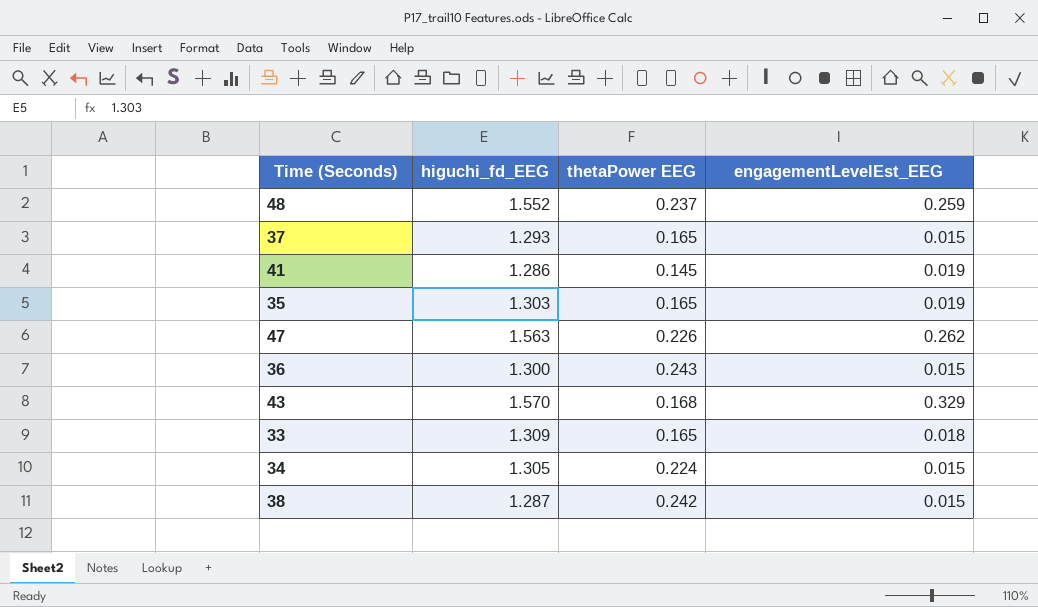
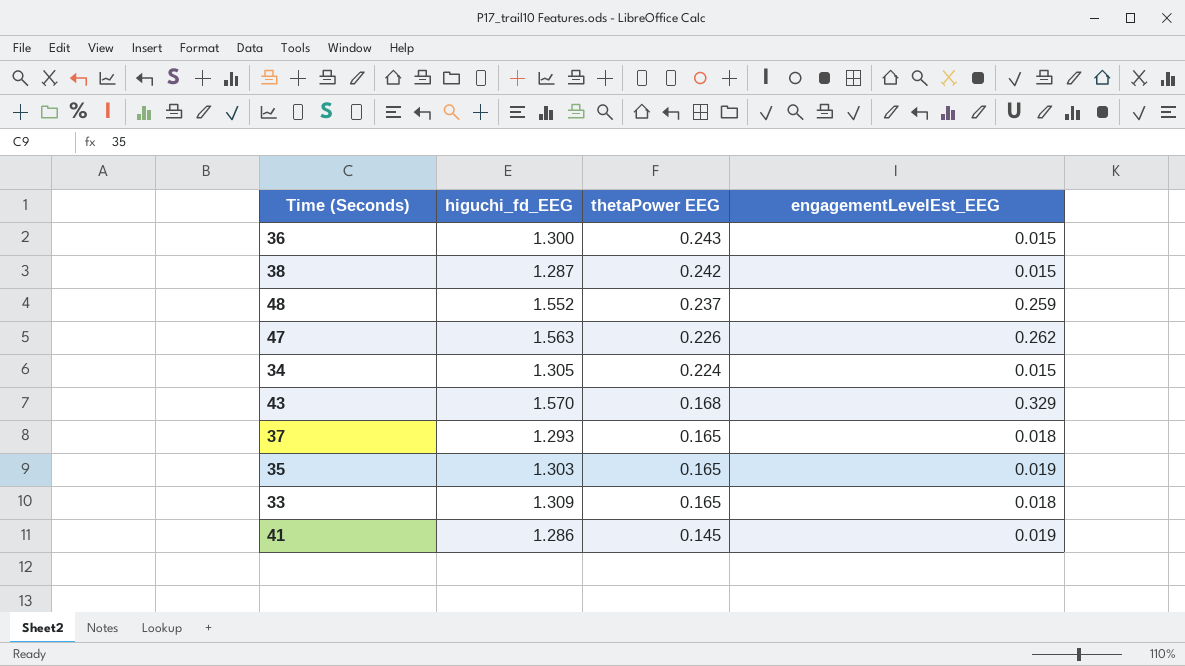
row order: none -> thetaPower EEG descending
37 | engagementLevelEst_EEG: 0.015 -> 0.018

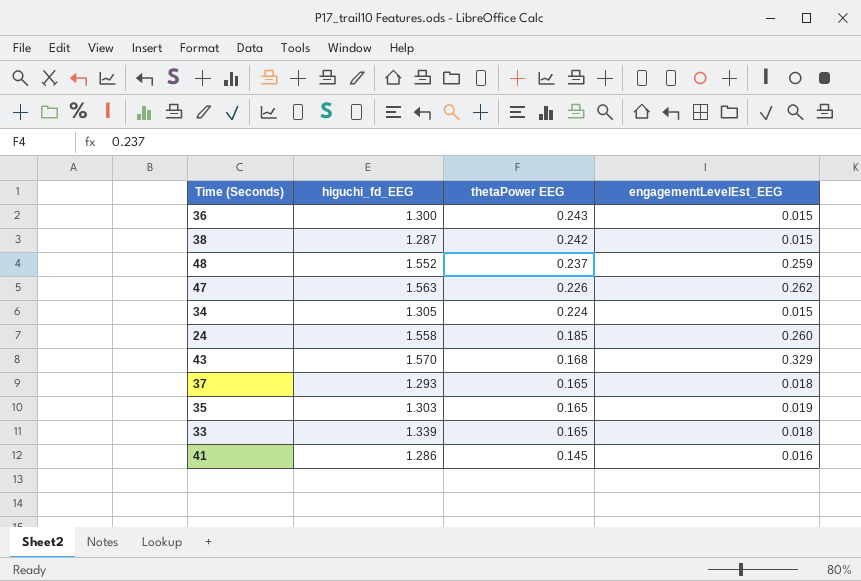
row 24: none -> 1.558 | 0.185 | 0.260
33 | higuchi_fd_EEG: 1.309 -> 1.339
41 | engagementLevelEst_EEG: 0.019 -> 0.016

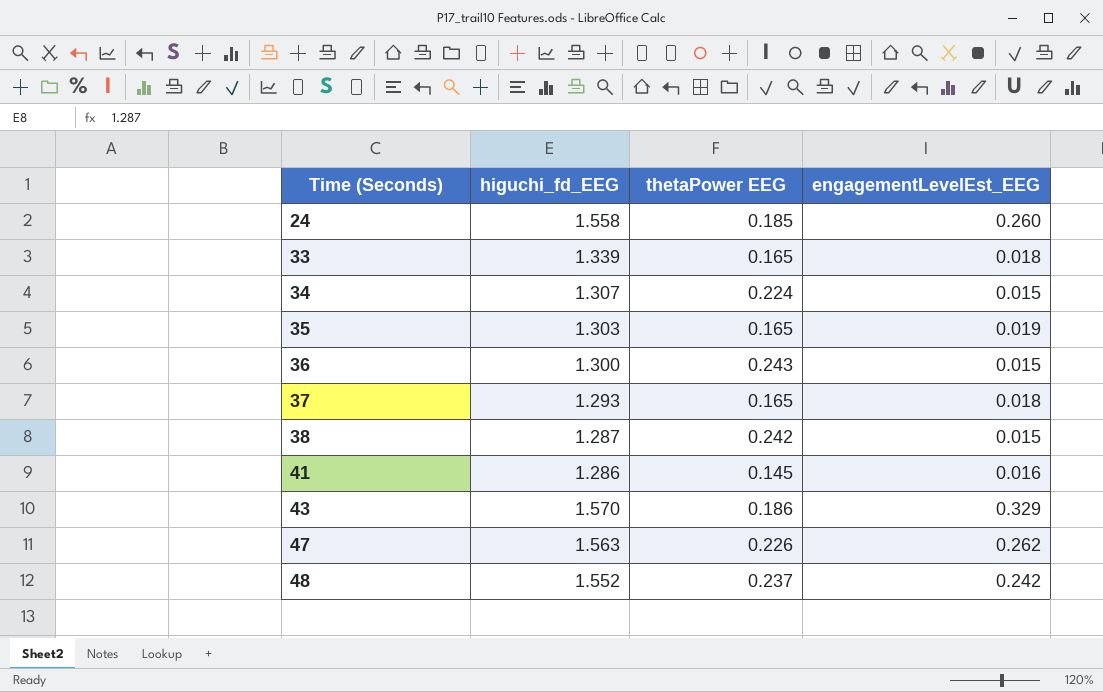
row order: thetaPower EEG descending -> Time (Seconds) ascending
34 | higuchi_fd_EEG: 1.305 -> 1.307
43 | thetaPower EEG: 0.168 -> 0.186
48 | engagementLevelEst_EEG: 0.259 -> 0.242

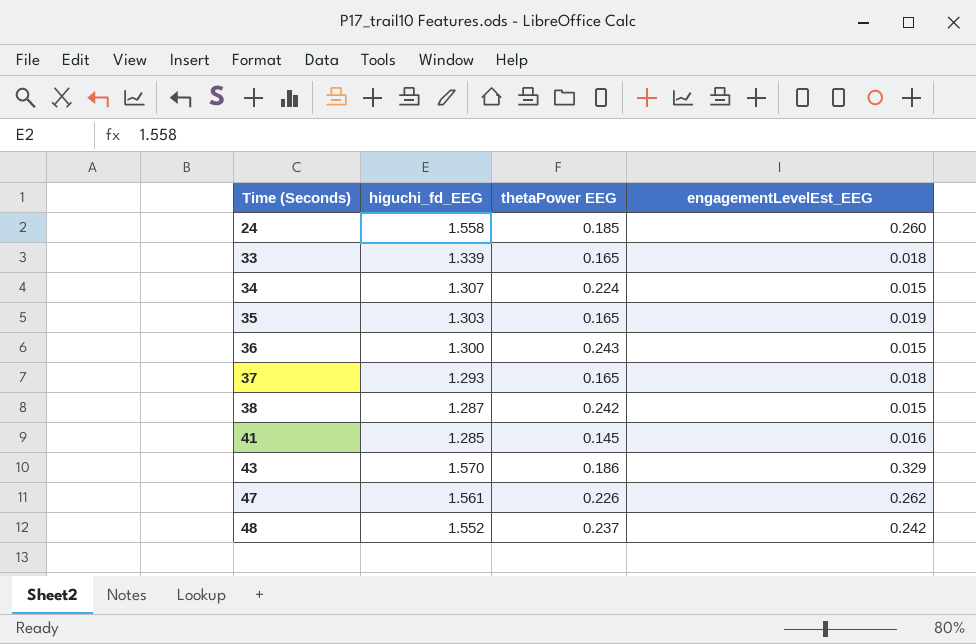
41 | higuchi_fd_EEG: 1.286 -> 1.285
47 | higuchi_fd_EEG: 1.563 -> 1.561

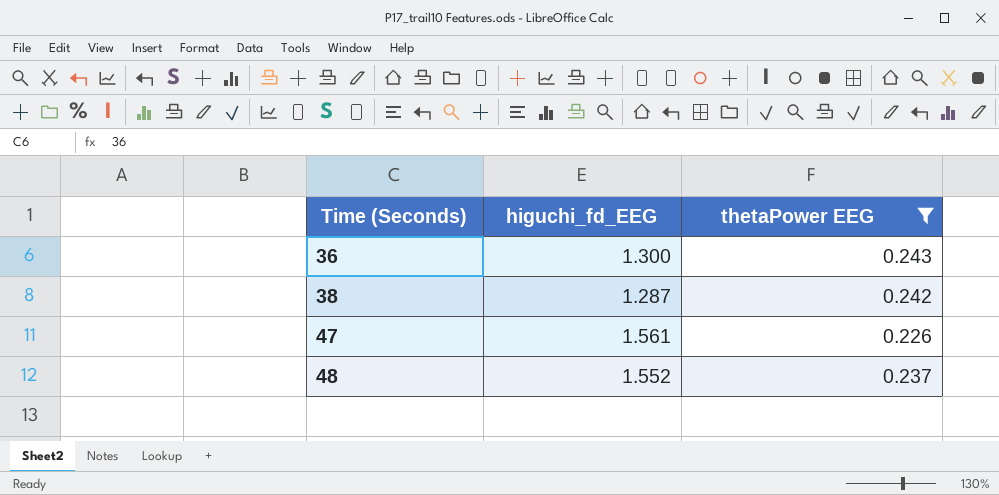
filter: none -> thetaPower EEG >= 0.226
column engagementLevelEst_EEG | position: 4 -> none

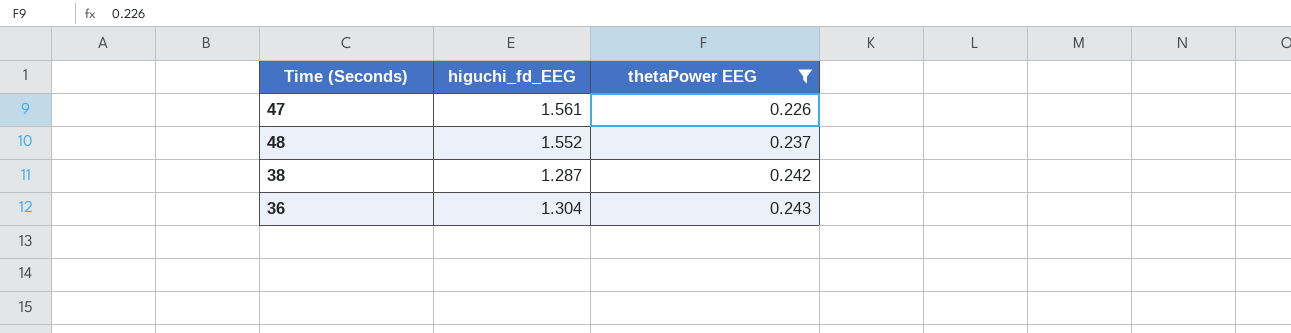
row order: Time (Seconds) ascending -> thetaPower EEG ascending
36 | higuchi_fd_EEG: 1.300 -> 1.304

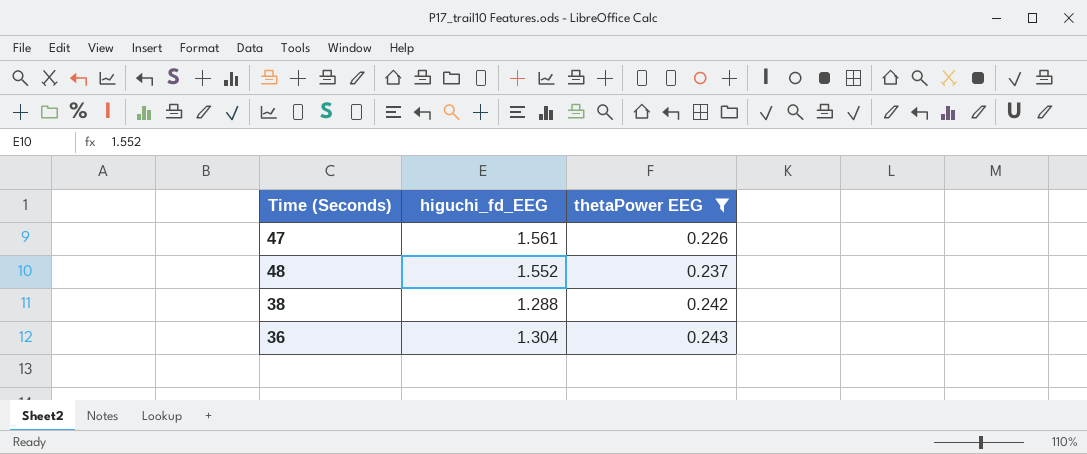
38 | higuchi_fd_EEG: 1.287 -> 1.288

